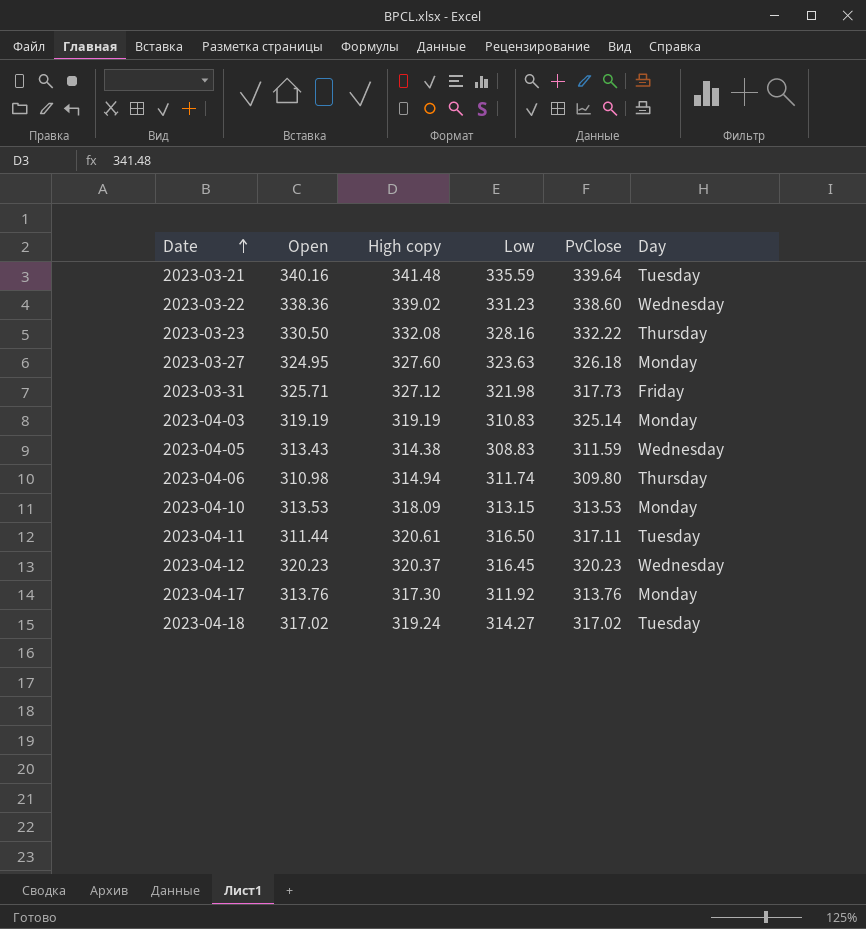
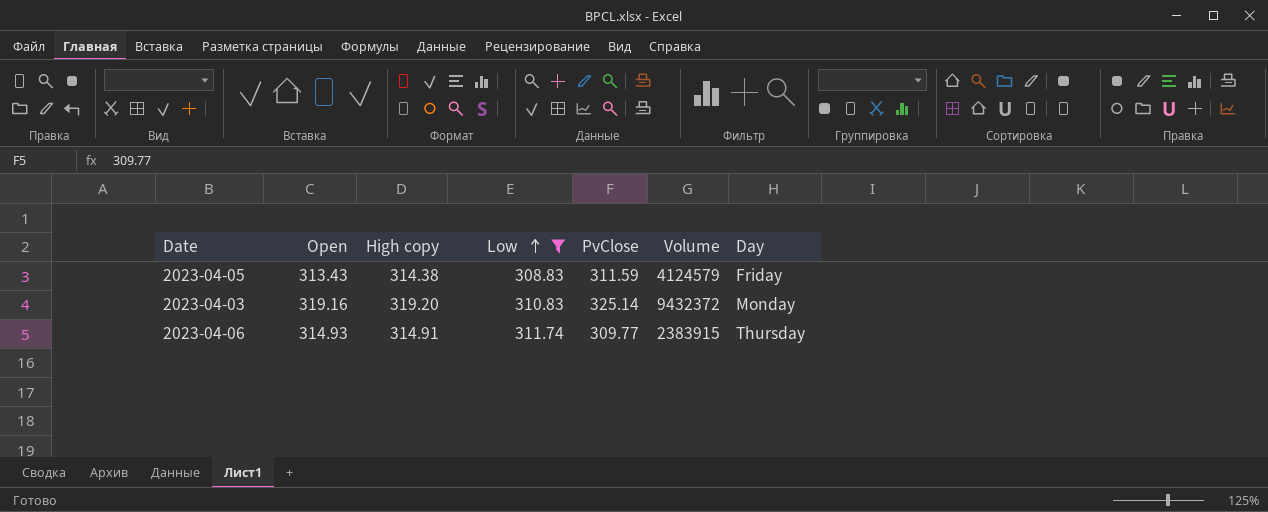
filter: none -> Low <= 311.74
row order: Date ascending -> Low ascending
column Volume | position: none -> 6
2023-04-05 | Day: Wednesday -> Friday
2023-04-03 | Open: 319.19 -> 319.16
2023-04-03 | High copy: 319.19 -> 319.20
2023-04-06 | Open: 310.98 -> 314.93
2023-04-06 | High copy: 314.94 -> 314.91
2023-04-06 | PvClose: 309.80 -> 309.77

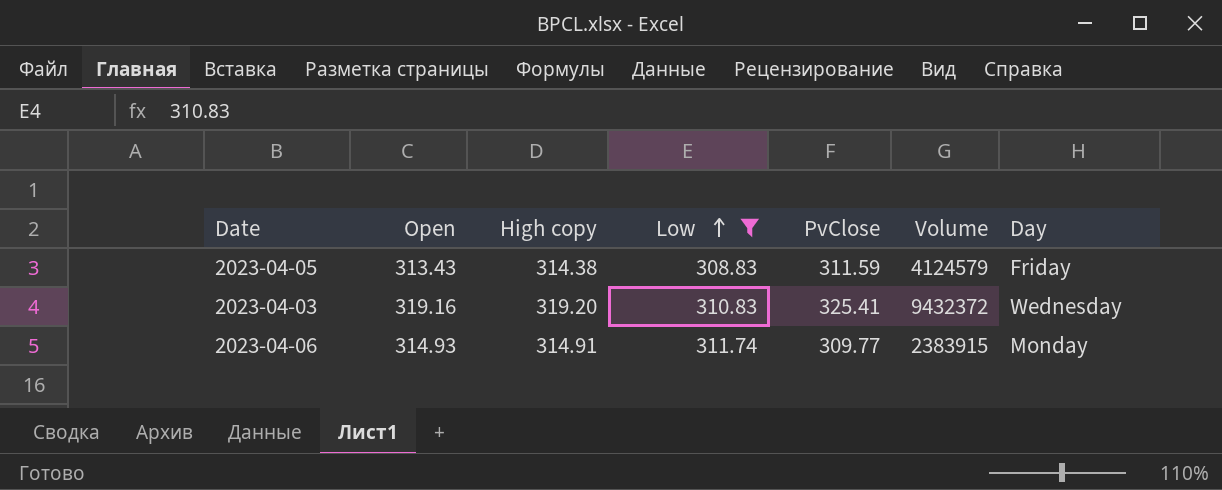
2023-04-03 | PvClose: 325.14 -> 325.41
2023-04-03 | Day: Monday -> Wednesday
2023-04-06 | Day: Thursday -> Monday

